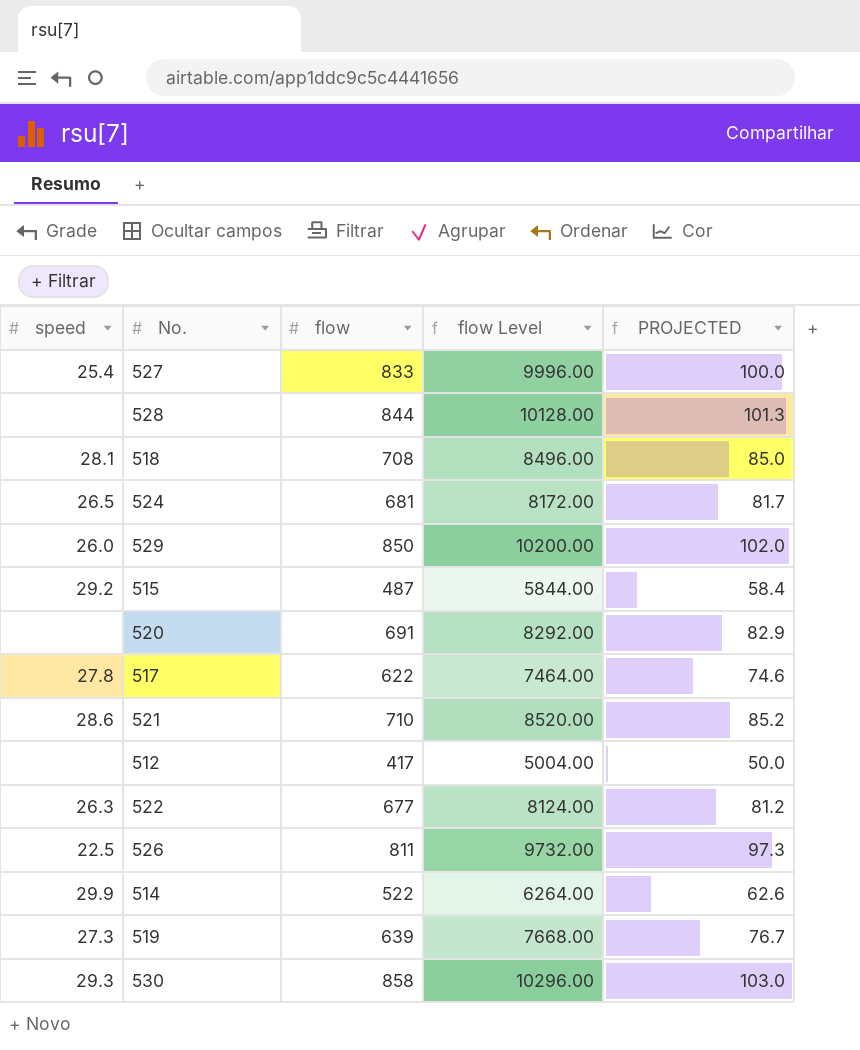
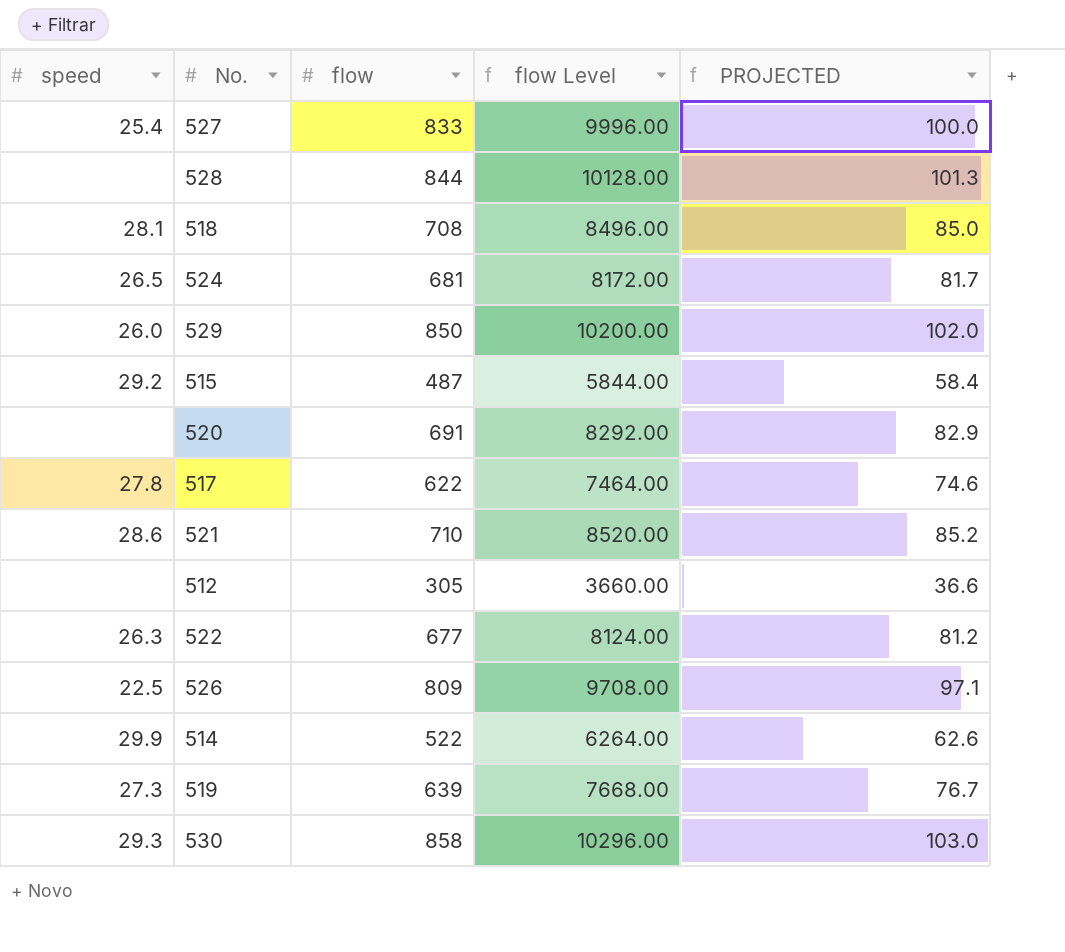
512 | flow: 417 -> 305
512 | flow Level: 5004.00 -> 3660.00
512 | PROJECTED: 50.0 -> 36.6
526 | flow: 811 -> 809
526 | flow Level: 9732.00 -> 9708.00
526 | PROJECTED: 97.3 -> 97.1

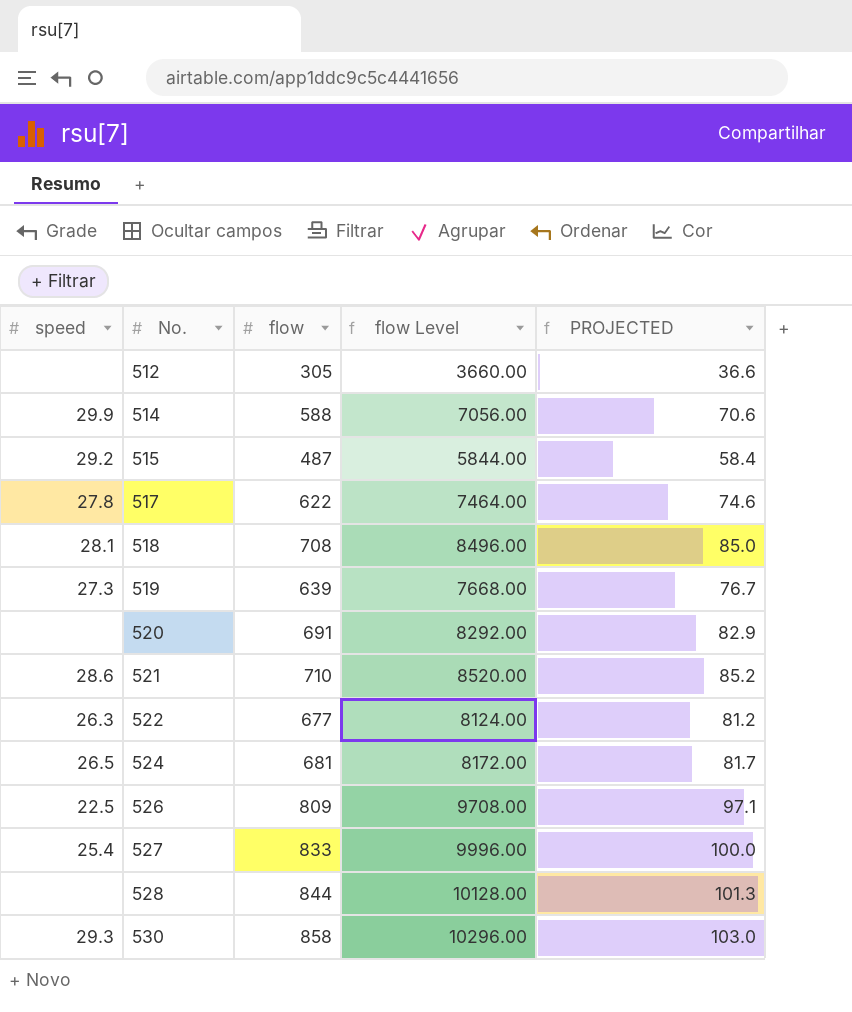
row order: none -> No. ascending
row 529: 26.0 | 850 | 10200.00 | 102.0 -> none
514 | flow: 522 -> 588
514 | flow Level: 6264.00 -> 7056.00
514 | PROJECTED: 62.6 -> 70.6

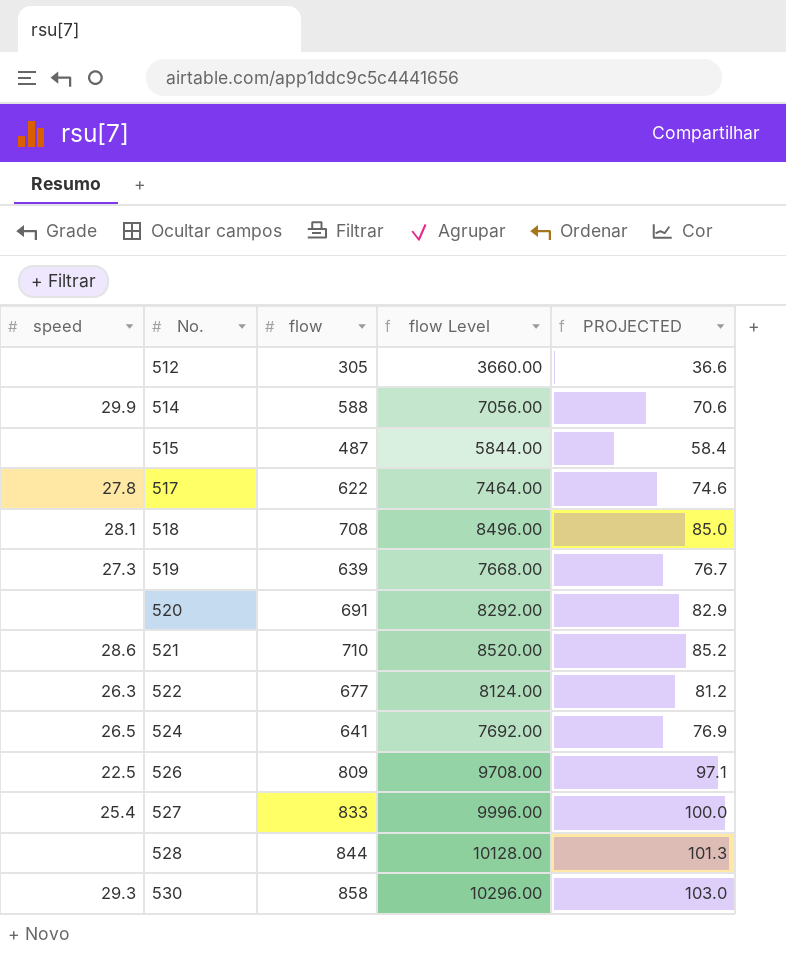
515 | speed: 29.2 -> none
524 | flow: 681 -> 641
524 | flow Level: 8172.00 -> 7692.00
524 | PROJECTED: 81.7 -> 76.9

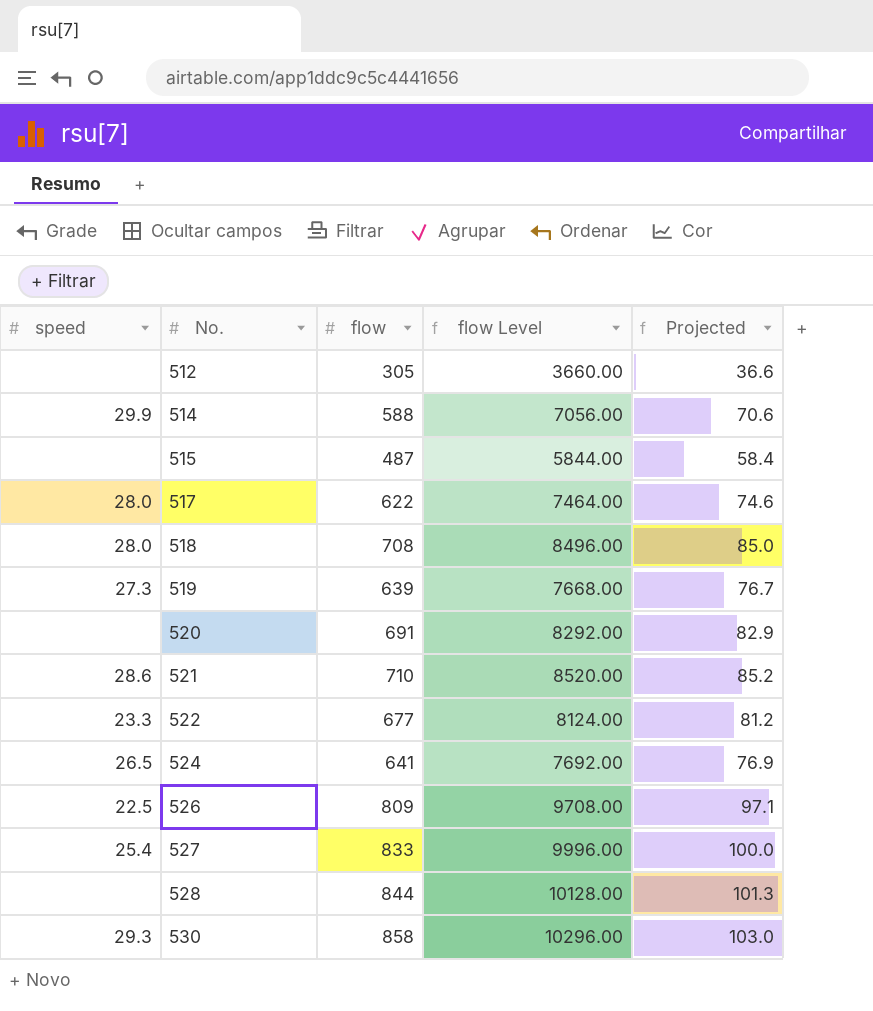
column name: PROJECTED -> Projected
517 | speed: 27.8 -> 28.0
518 | speed: 28.1 -> 28.0
522 | speed: 26.3 -> 23.3

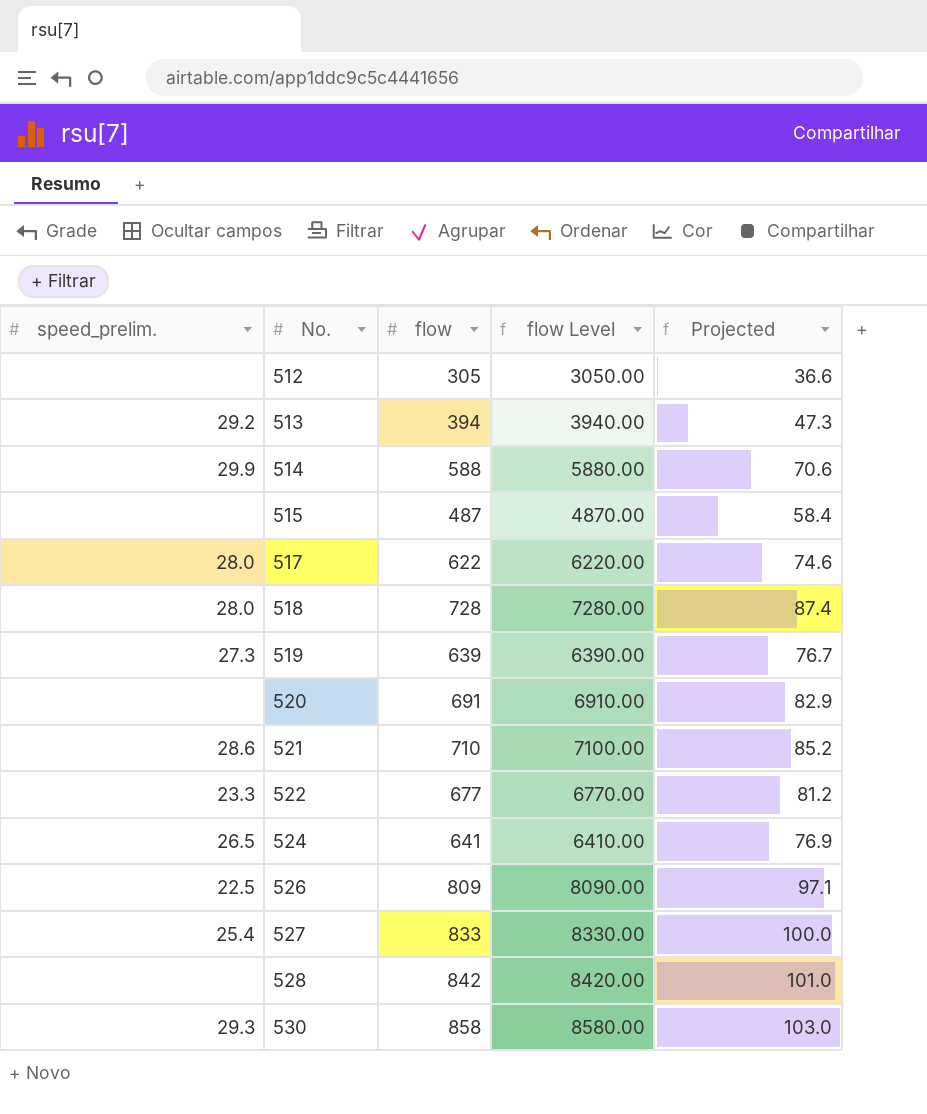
column name: speed -> speed_prelim.
column flow Level | formula: [flow] * 12 -> [flow] * 10
row 513: none -> 29.2 | 394 | 3940.00 | 47.3
518 | flow: 708 -> 728
518 | Projected: 85.0 -> 87.4
528 | flow: 844 -> 842
528 | Projected: 101.3 -> 101.0

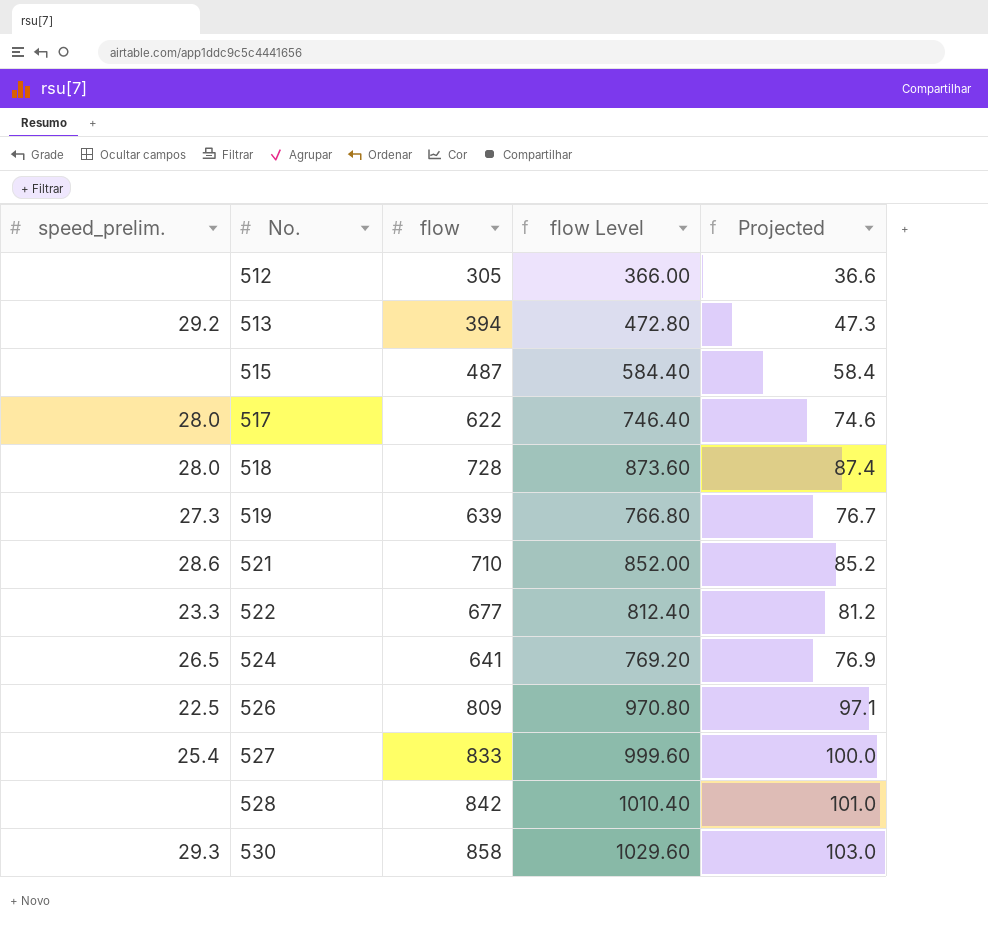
column flow Level | formula: [flow] * 10 -> [flow] * 1.2
row 514: 29.9 | 588 | 5880.00 | 70.6 -> none
row 520: none | 691 | 6910.00 | 82.9 -> none

